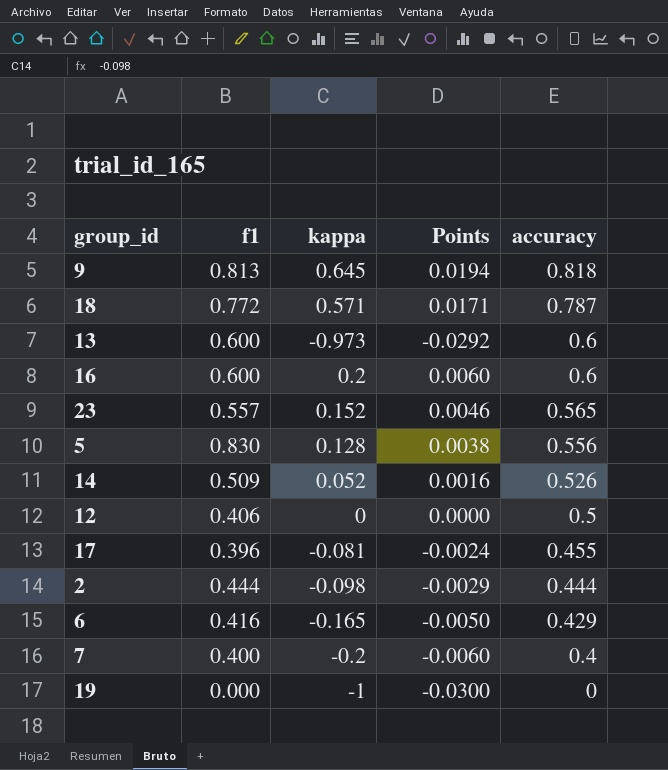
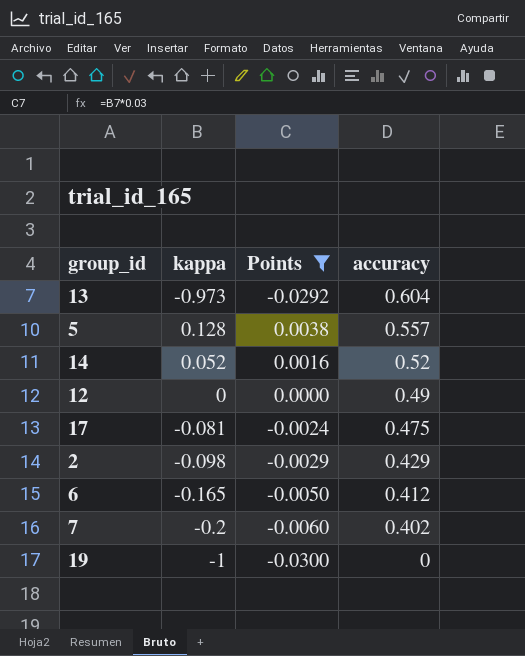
filter: none -> Points <= 0.0038
column f1 | position: 2 -> none
13 | accuracy: 0.6 -> 0.604
5 | accuracy: 0.556 -> 0.557
14 | accuracy: 0.526 -> 0.52
12 | accuracy: 0.5 -> 0.49
17 | accuracy: 0.455 -> 0.475
2 | accuracy: 0.444 -> 0.429
6 | accuracy: 0.429 -> 0.412
7 | accuracy: 0.4 -> 0.402

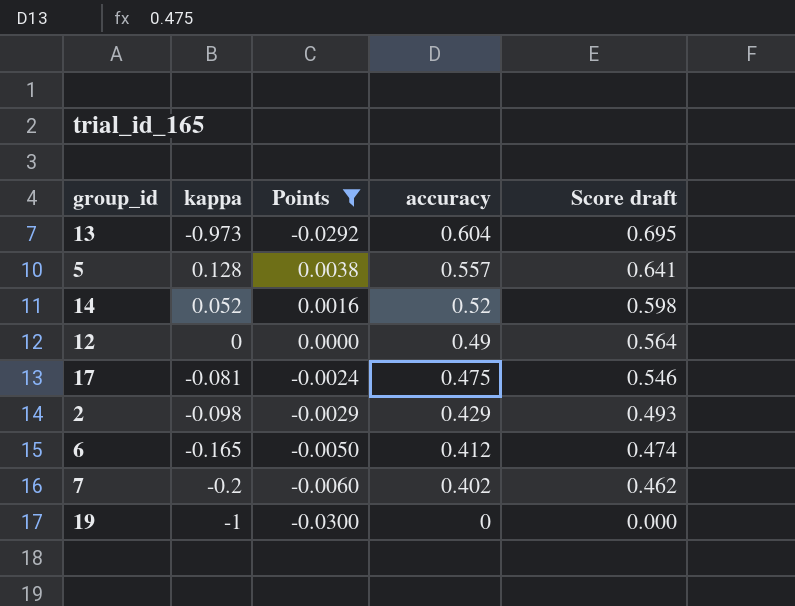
column Score draft | formula: none -> [accuracy] * 1.15

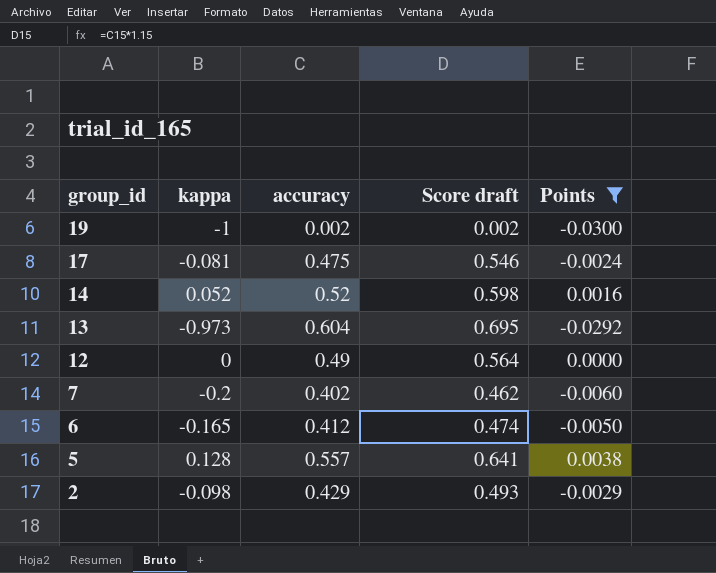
row order: accuracy descending -> group_id descending
column Points | position: 3 -> 5
19 | accuracy: 0 -> 0.002
19 | Score draft: 0.000 -> 0.002

